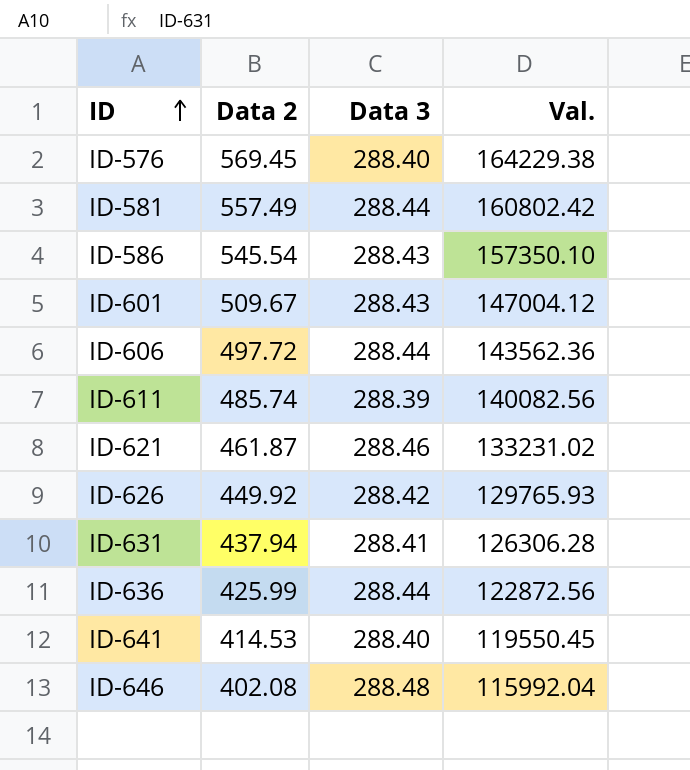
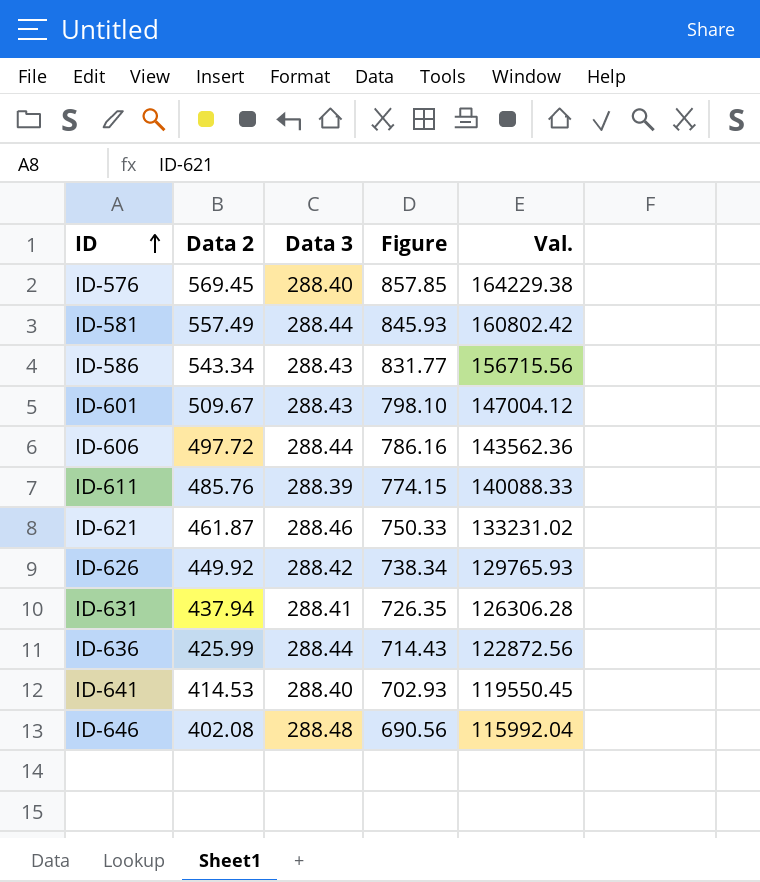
column Figure | formula: none -> [Data 2] + [Data 3]
ID-586 | Data 2: 545.54 -> 543.34
ID-586 | Val.: 157350.10 -> 156715.56
ID-611 | Data 2: 485.74 -> 485.76
ID-611 | Val.: 140082.56 -> 140088.33

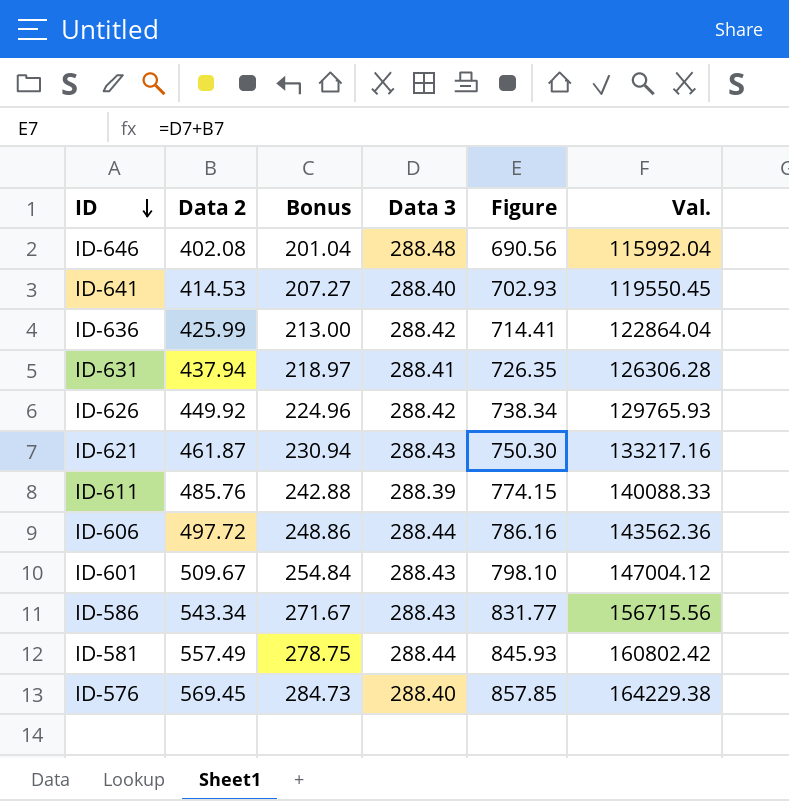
row order: ID ascending -> ID descending
column Bonus | formula: none -> [Data 2] * 0.5
ID-636 | Data 3: 288.44 -> 288.42
ID-636 | Figure: 714.43 -> 714.41
ID-636 | Val.: 122872.56 -> 122864.04
ID-621 | Data 3: 288.46 -> 288.43
ID-621 | Figure: 750.33 -> 750.30
ID-621 | Val.: 133231.02 -> 133217.16

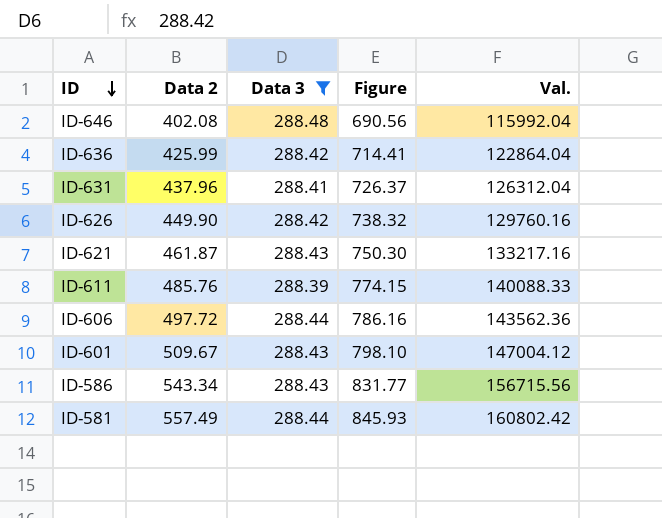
filter: none -> Data 3 != 288.40
column Bonus | formula: [Data 2] * 0.5 -> none
ID-631 | Data 2: 437.94 -> 437.96
ID-631 | Figure: 726.35 -> 726.37
ID-631 | Val.: 126306.28 -> 126312.04
ID-626 | Data 2: 449.92 -> 449.90
ID-626 | Figure: 738.34 -> 738.32
ID-626 | Val.: 129765.93 -> 129760.16

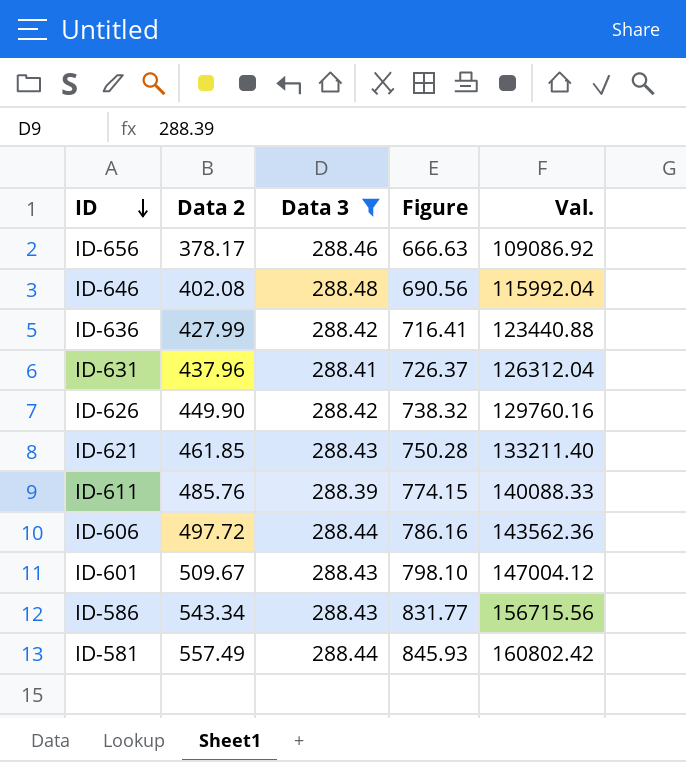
row ID-656: none -> 378.17 | 288.46 | 666.63 | 109086.92
ID-636 | Data 2: 425.99 -> 427.99
ID-636 | Figure: 714.41 -> 716.41
ID-636 | Val.: 122864.04 -> 123440.88
ID-621 | Data 2: 461.87 -> 461.85
ID-621 | Figure: 750.30 -> 750.28
ID-621 | Val.: 133217.16 -> 133211.40

